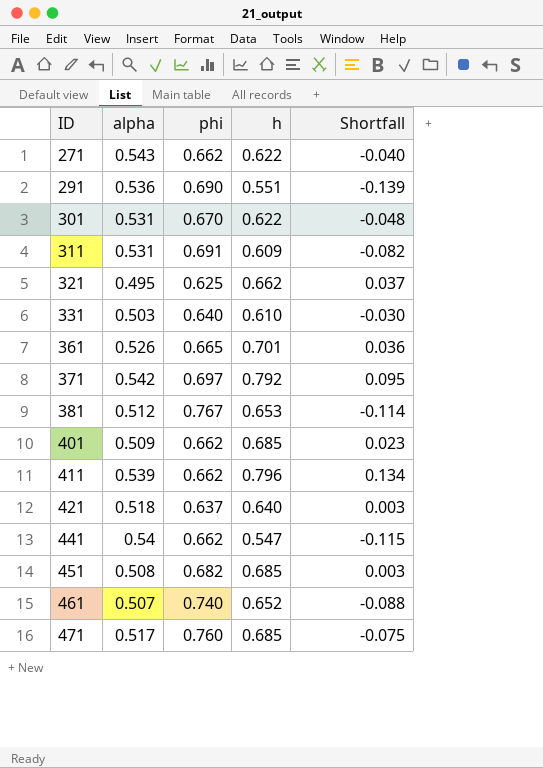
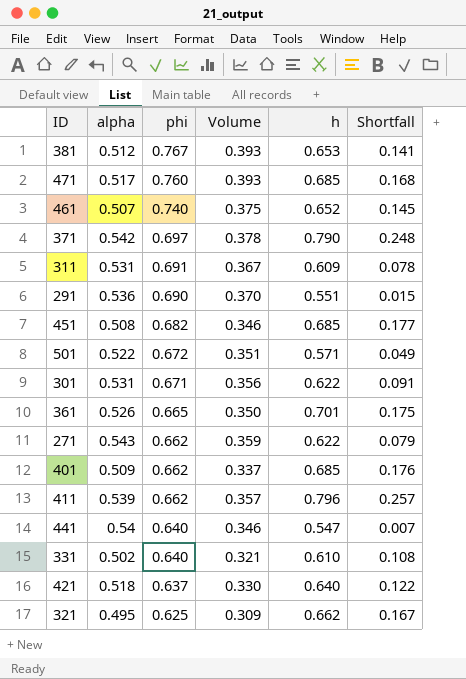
row order: ID ascending -> phi descending
column Volume | formula: none -> [alpha] * [phi]
column Shortfall | formula: [h] - [phi] -> [h] - [alpha]
371 | h: 0.792 -> 0.790
row 501: none -> 0.522 | 0.672 | 0.351 | 0.571 | 0.049
301 | phi: 0.670 -> 0.671
441 | phi: 0.662 -> 0.640
331 | alpha: 0.503 -> 0.502

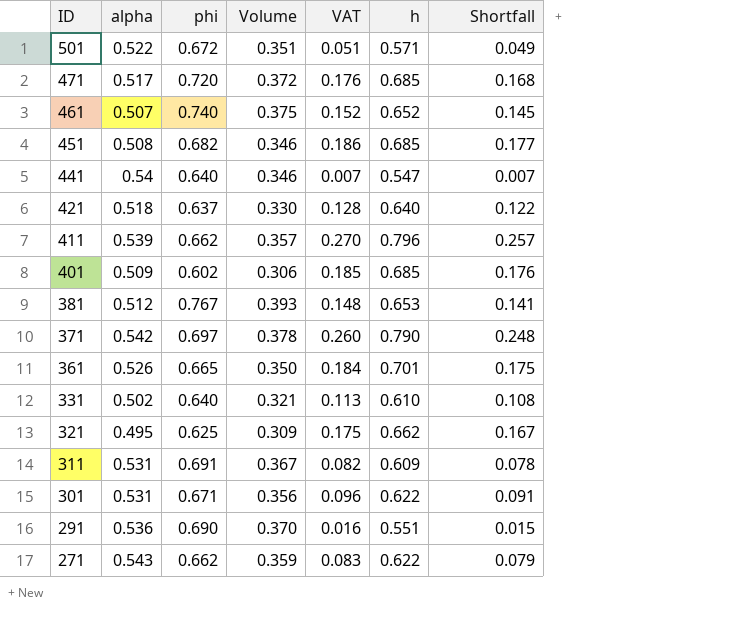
row order: phi descending -> ID descending
column VAT | formula: none -> [Shortfall] * 1.05
471 | phi: 0.760 -> 0.720
471 | Volume: 0.393 -> 0.372
401 | phi: 0.662 -> 0.602
401 | Volume: 0.337 -> 0.306

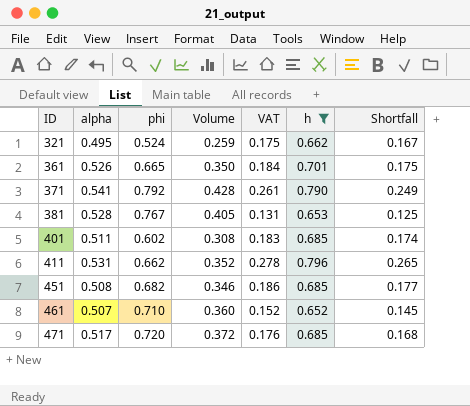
filter: none -> h >= 0.652
row order: ID descending -> ID ascending
321 | phi: 0.625 -> 0.524
321 | Volume: 0.309 -> 0.259
371 | alpha: 0.542 -> 0.541
371 | phi: 0.697 -> 0.792
371 | Volume: 0.378 -> 0.428
371 | VAT: 0.260 -> 0.261
371 | Shortfall: 0.248 -> 0.249
381 | alpha: 0.512 -> 0.528
381 | Volume: 0.393 -> 0.405
381 | VAT: 0.148 -> 0.131
381 | Shortfall: 0.141 -> 0.125
401 | alpha: 0.509 -> 0.511
401 | Volume: 0.306 -> 0.308
401 | VAT: 0.185 -> 0.183
401 | Shortfall: 0.176 -> 0.174
411 | alpha: 0.539 -> 0.531
411 | Volume: 0.357 -> 0.352
411 | VAT: 0.270 -> 0.278
411 | Shortfall: 0.257 -> 0.265
461 | phi: 0.740 -> 0.710
461 | Volume: 0.375 -> 0.360

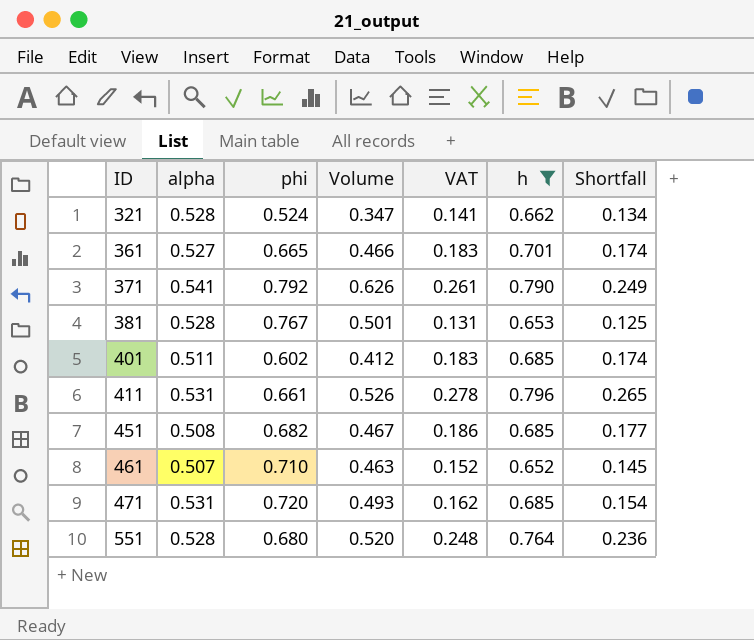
column Volume | formula: [alpha] * [phi] -> [phi] * [h]
321 | alpha: 0.495 -> 0.528
321 | VAT: 0.175 -> 0.141
321 | Shortfall: 0.167 -> 0.134
361 | alpha: 0.526 -> 0.527
361 | VAT: 0.184 -> 0.183
361 | Shortfall: 0.175 -> 0.174
411 | phi: 0.662 -> 0.661
471 | alpha: 0.517 -> 0.531
471 | VAT: 0.176 -> 0.162
471 | Shortfall: 0.168 -> 0.154
row 551: none -> 0.528 | 0.680 | 0.520 | 0.248 | 0.764 | 0.236

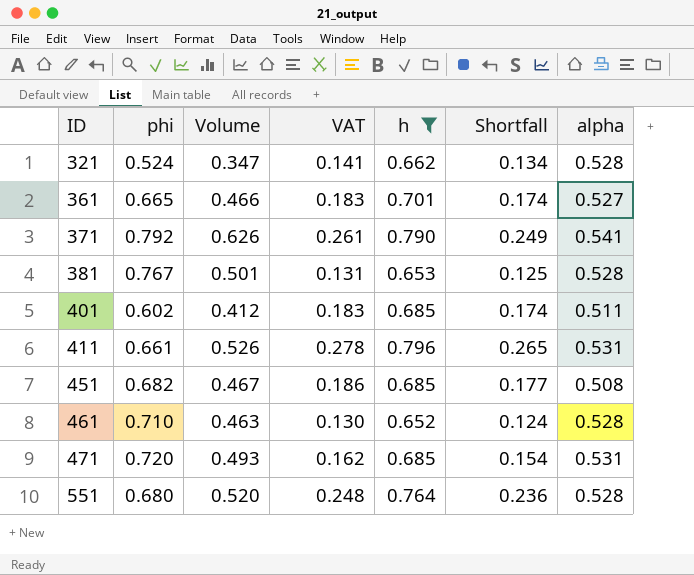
column alpha | position: 2 -> 7
461 | VAT: 0.152 -> 0.130
461 | Shortfall: 0.145 -> 0.124
461 | alpha: 0.507 -> 0.528

